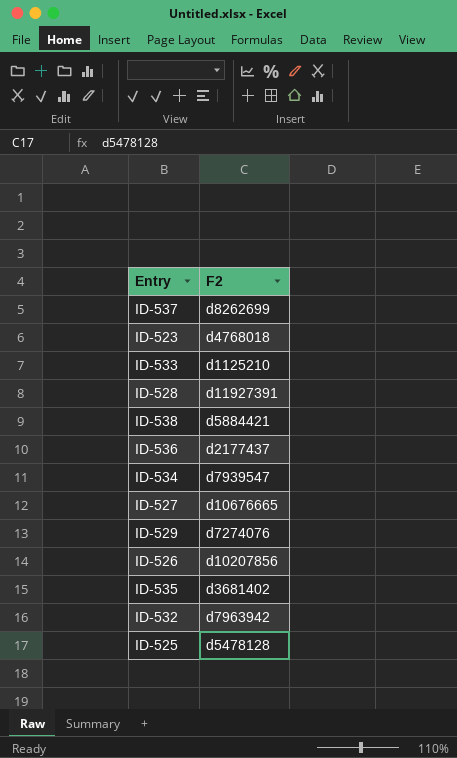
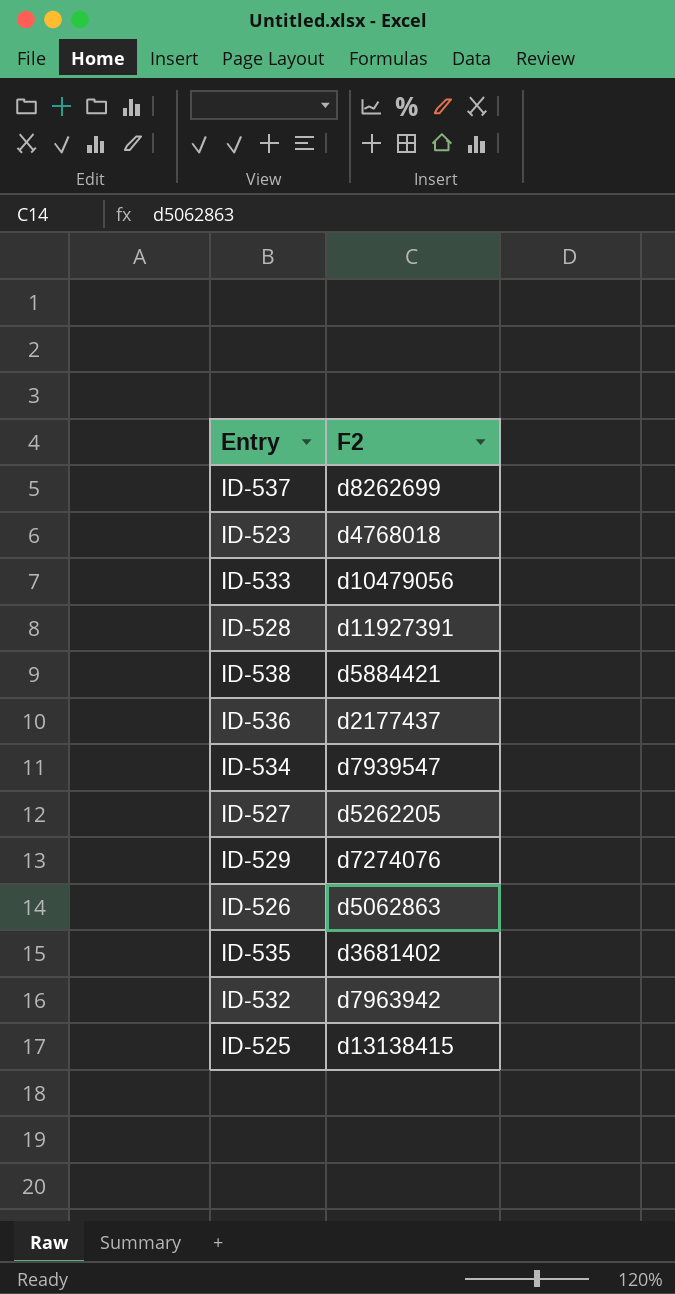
ID-533 | F2: d1125210 -> d10479056
ID-527 | F2: d10676665 -> d5262205
ID-526 | F2: d10207856 -> d5062863
ID-525 | F2: d5478128 -> d13138415

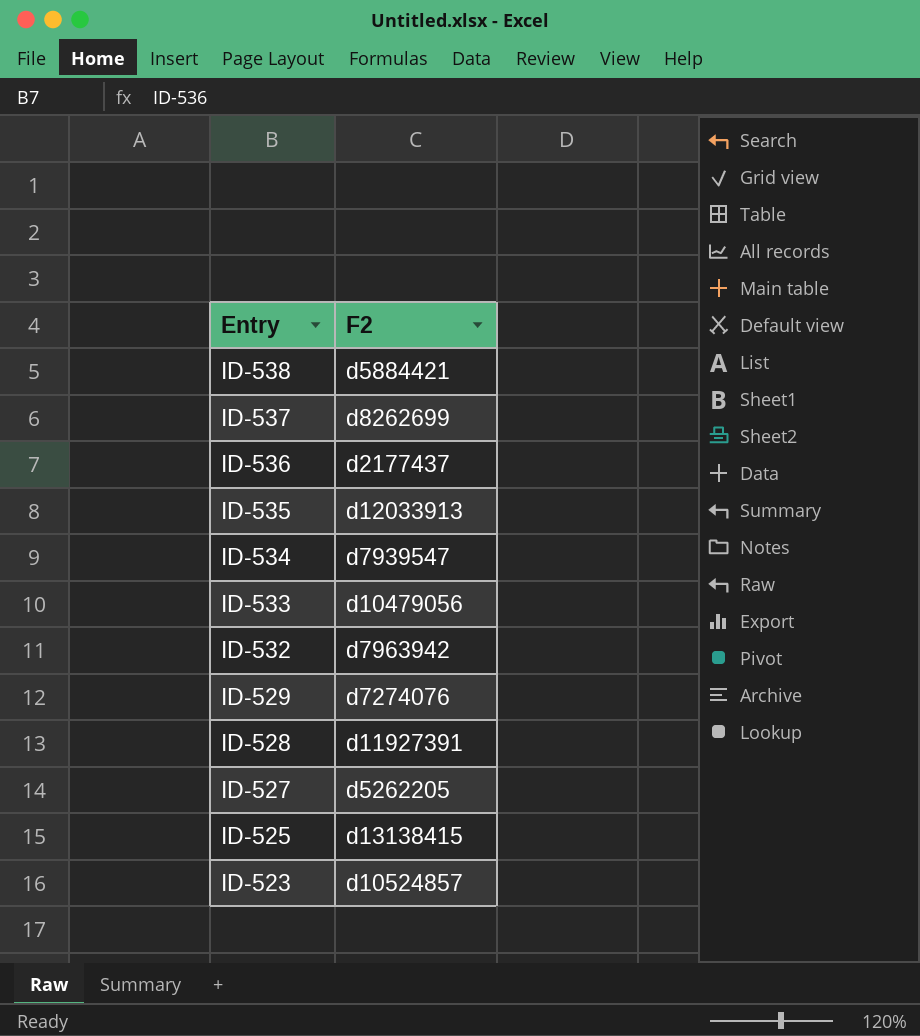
row order: none -> Entry descending
row ID-526: d5062863 -> none
ID-535 | F2: d3681402 -> d12033913
ID-523 | F2: d4768018 -> d10524857

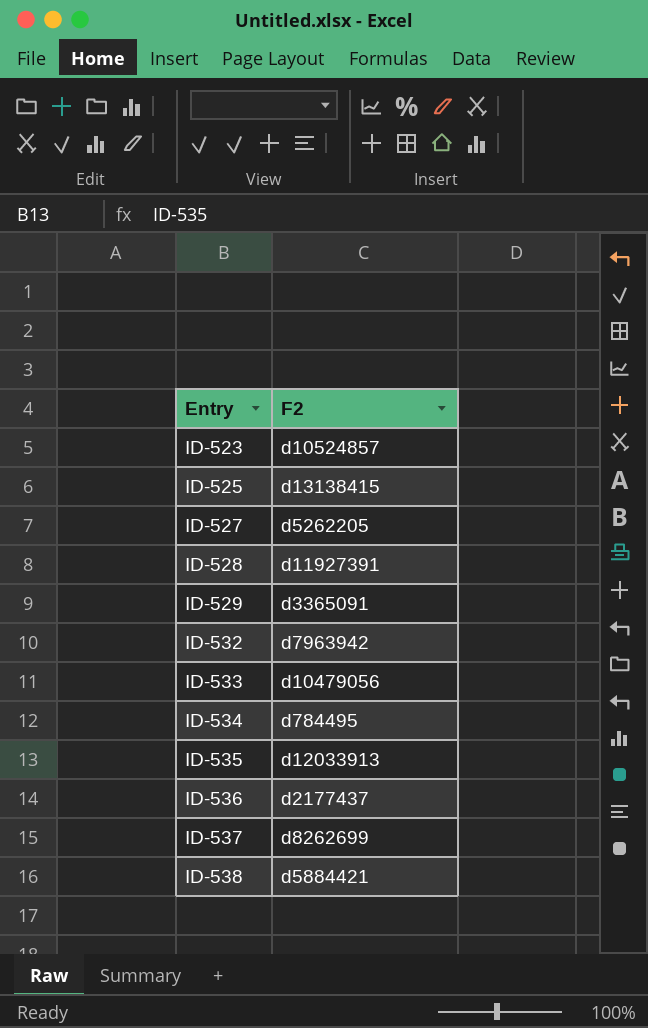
row order: Entry descending -> Entry ascending
ID-529 | F2: d7274076 -> d3365091
ID-534 | F2: d7939547 -> d784495

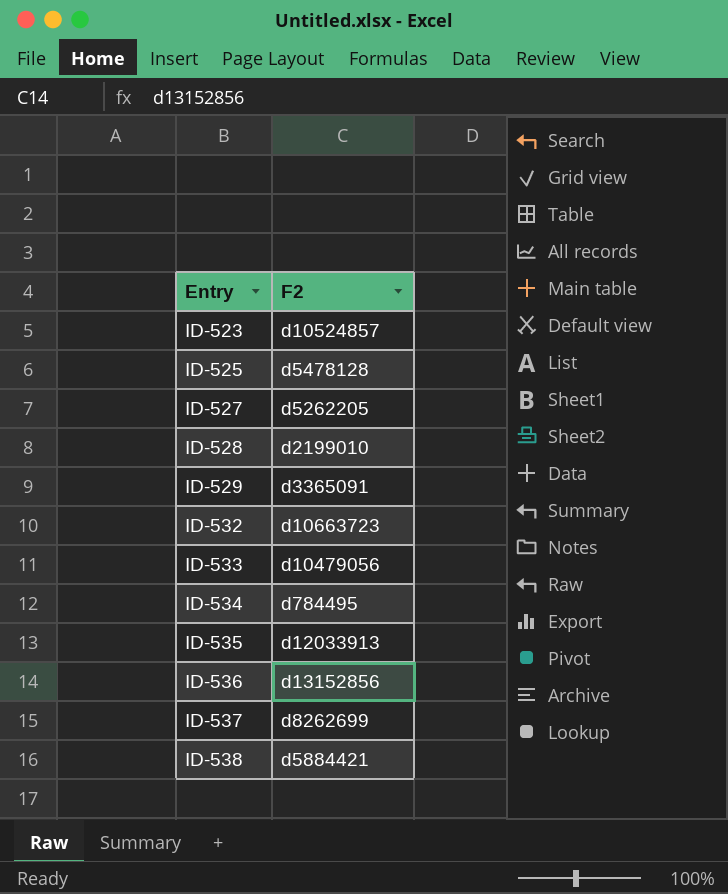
ID-525 | F2: d13138415 -> d5478128
ID-528 | F2: d11927391 -> d2199010
ID-532 | F2: d7963942 -> d10663723
ID-536 | F2: d2177437 -> d13152856

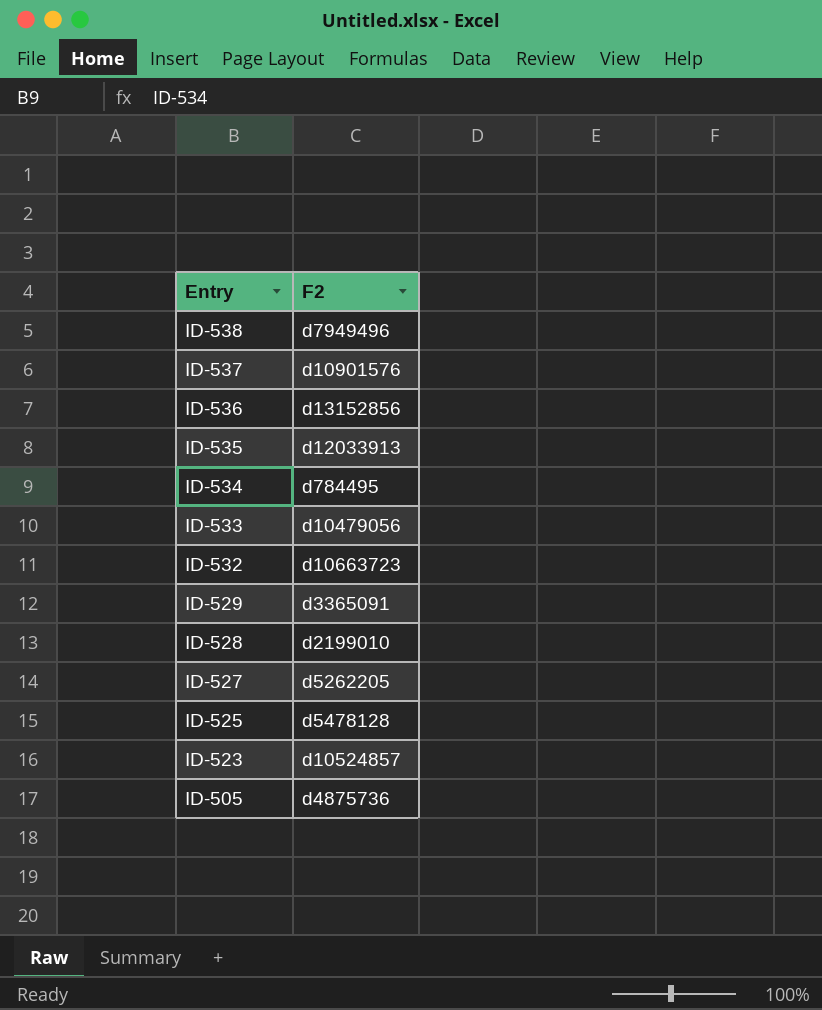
row order: Entry ascending -> Entry descending
ID-538 | F2: d5884421 -> d7949496
ID-537 | F2: d8262699 -> d10901576
row ID-505: none -> d4875736

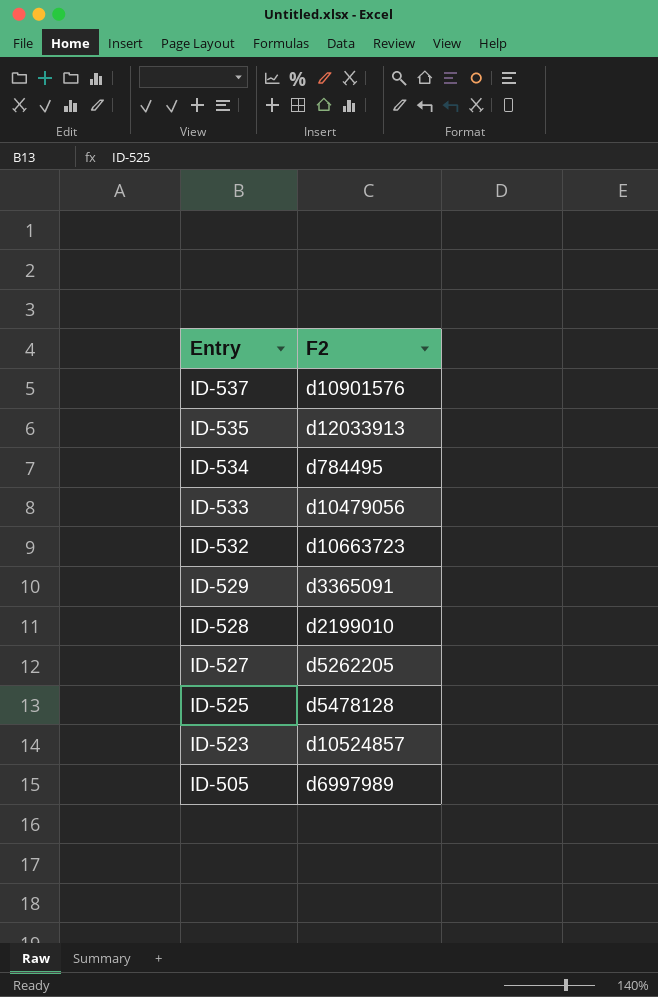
row ID-538: d7949496 -> none
row ID-536: d13152856 -> none
ID-505 | F2: d4875736 -> d6997989

